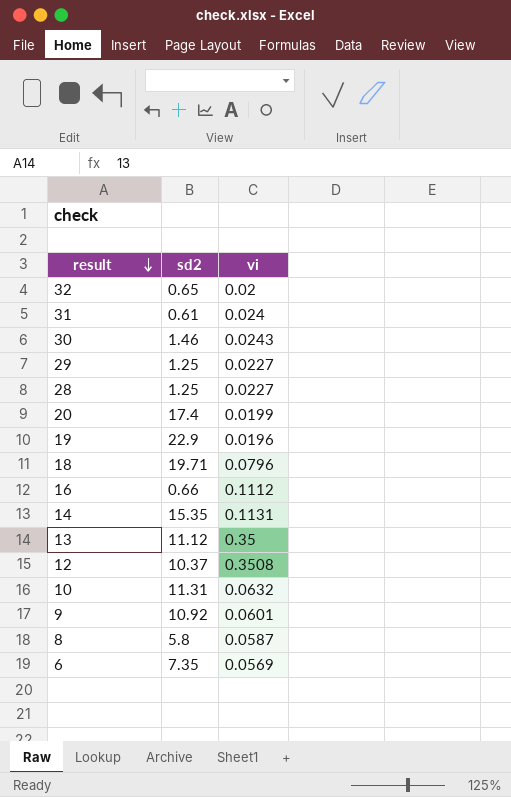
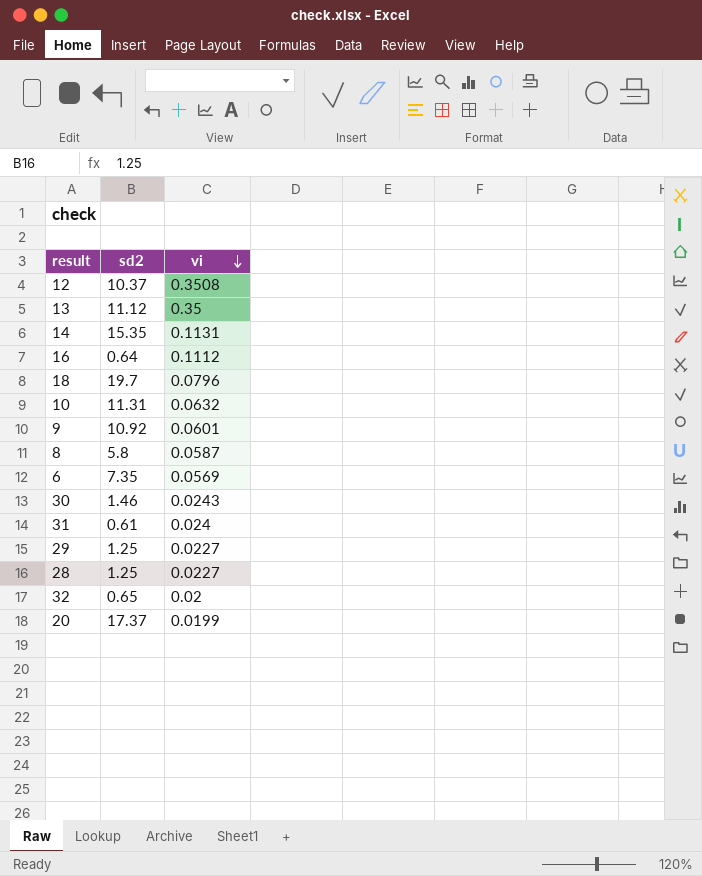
row order: result descending -> vi descending
row 19: 22.9 | 0.0196 -> none
16 | sd2: 0.66 -> 0.64
18 | sd2: 19.71 -> 19.7
20 | sd2: 17.4 -> 17.37

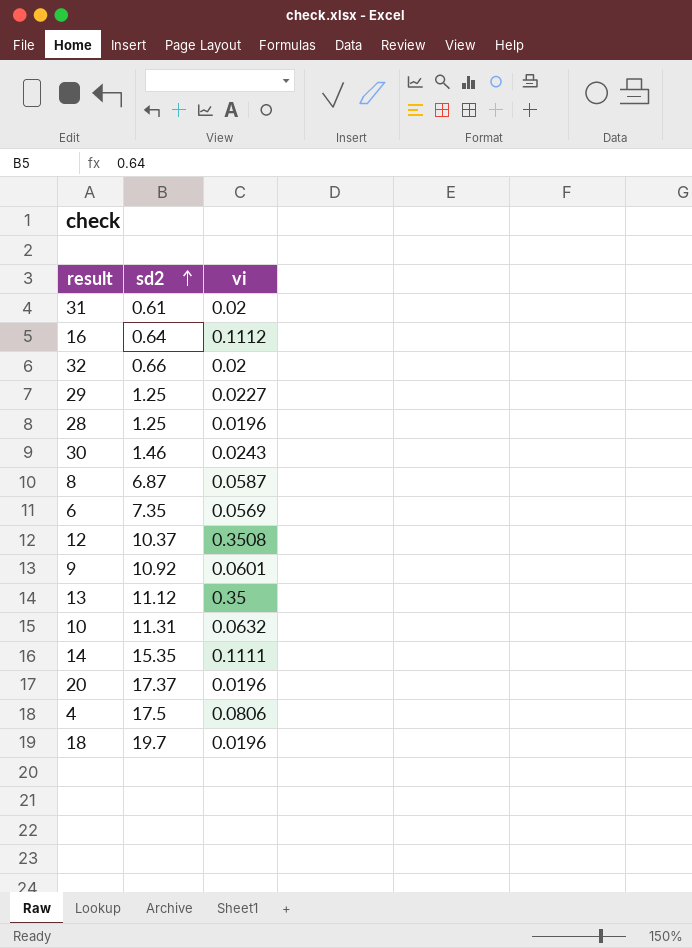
row order: vi descending -> sd2 ascending
31 | vi: 0.024 -> 0.02
32 | sd2: 0.65 -> 0.66
28 | vi: 0.0227 -> 0.0196
8 | sd2: 5.8 -> 6.87
14 | vi: 0.1131 -> 0.1111
20 | vi: 0.0199 -> 0.0196
row 4: none -> 17.5 | 0.0806
18 | vi: 0.0796 -> 0.0196

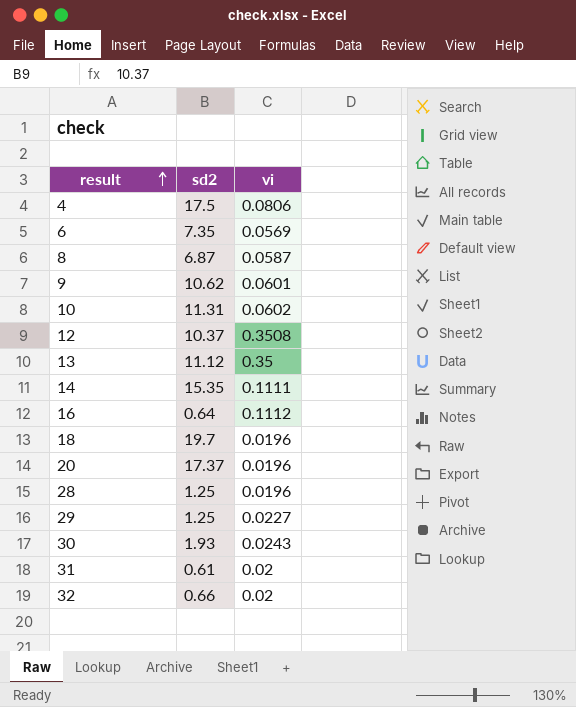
row order: sd2 ascending -> result ascending
9 | sd2: 10.92 -> 10.62
10 | vi: 0.0632 -> 0.0602
30 | sd2: 1.46 -> 1.93

